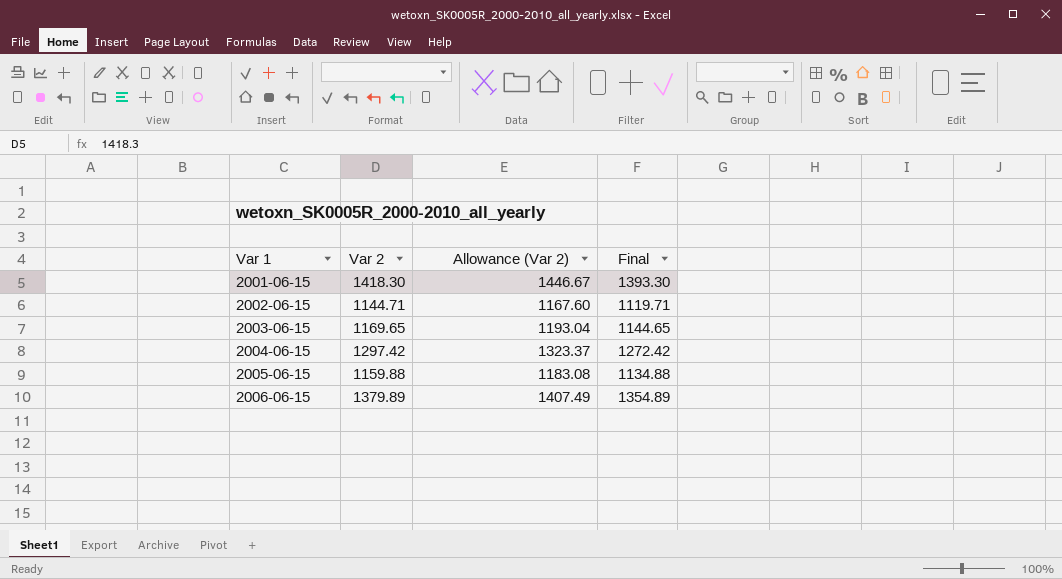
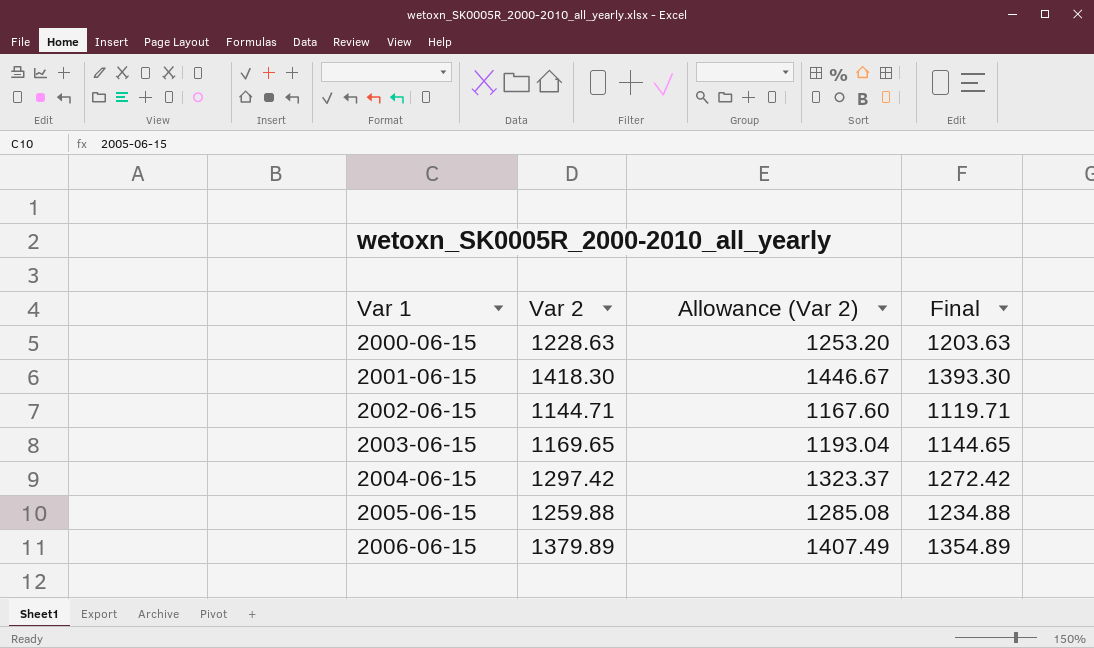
row 2000-06-15: none -> 1228.63 | 1253.20 | 1203.63
2005-06-15 | Var 2: 1159.88 -> 1259.88
2005-06-15 | Allowance (Var 2): 1183.08 -> 1285.08
2005-06-15 | Final: 1134.88 -> 1234.88

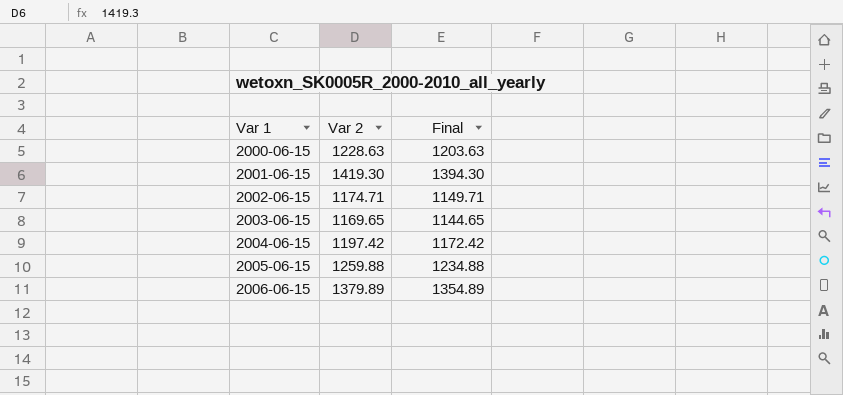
column Allowance (Var 2) | formula: [Var 2] * 1.02 -> none
2001-06-15 | Var 2: 1418.30 -> 1419.30
2001-06-15 | Final: 1393.30 -> 1394.30
2002-06-15 | Var 2: 1144.71 -> 1174.71
2002-06-15 | Final: 1119.71 -> 1149.71
2004-06-15 | Var 2: 1297.42 -> 1197.42
2004-06-15 | Final: 1272.42 -> 1172.42

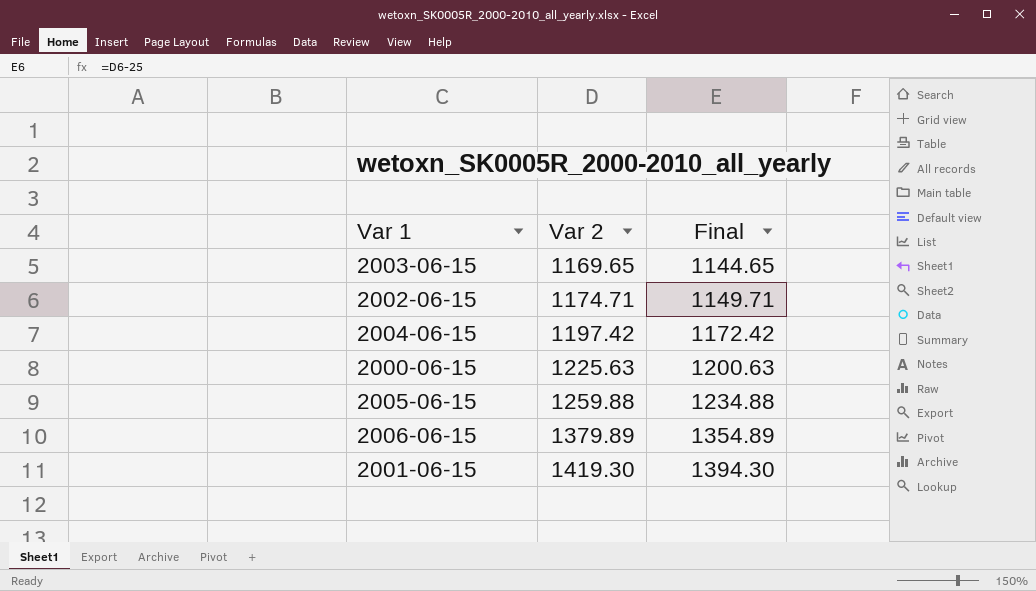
row order: Var 1 ascending -> Var 2 ascending
2000-06-15 | Var 2: 1228.63 -> 1225.63
2000-06-15 | Final: 1203.63 -> 1200.63

